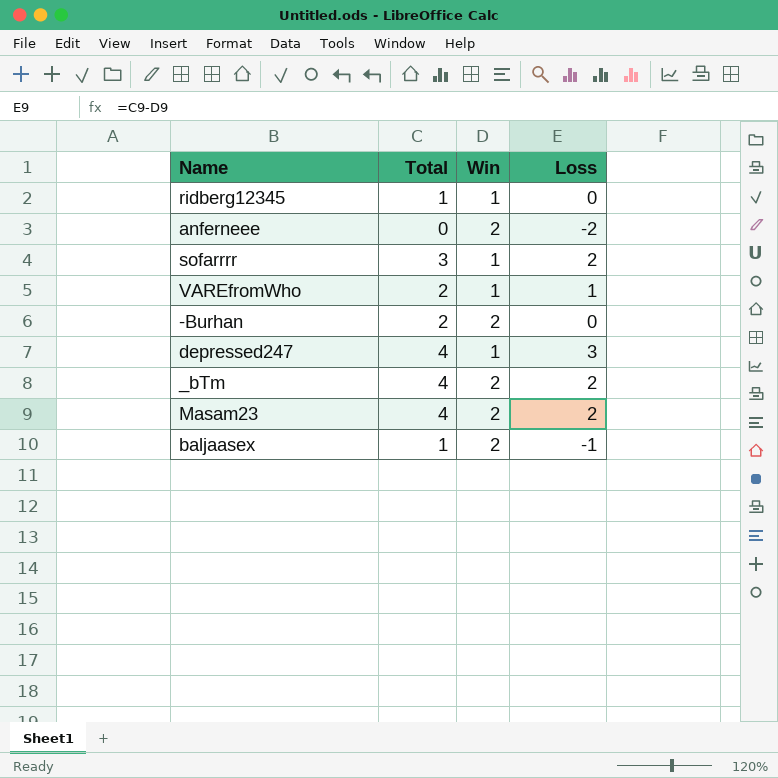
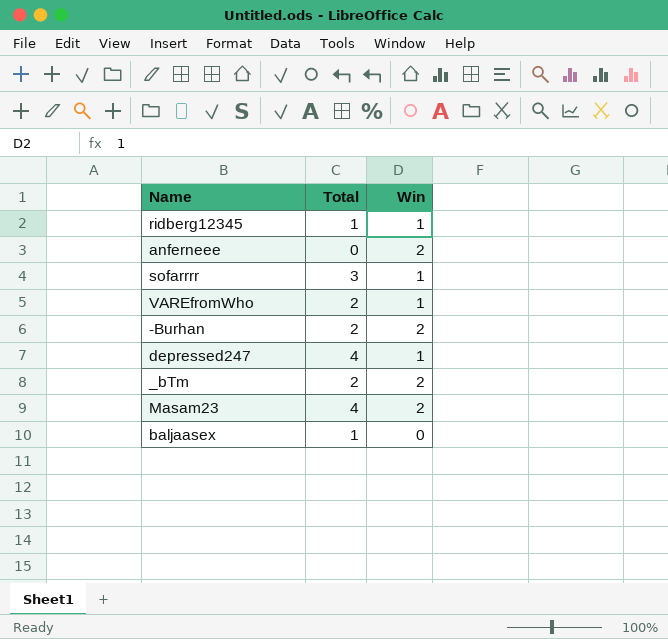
column Loss | formula: [Total] - [Win] -> none
_bTm | Total: 4 -> 2
baljaasex | Win: 2 -> 0

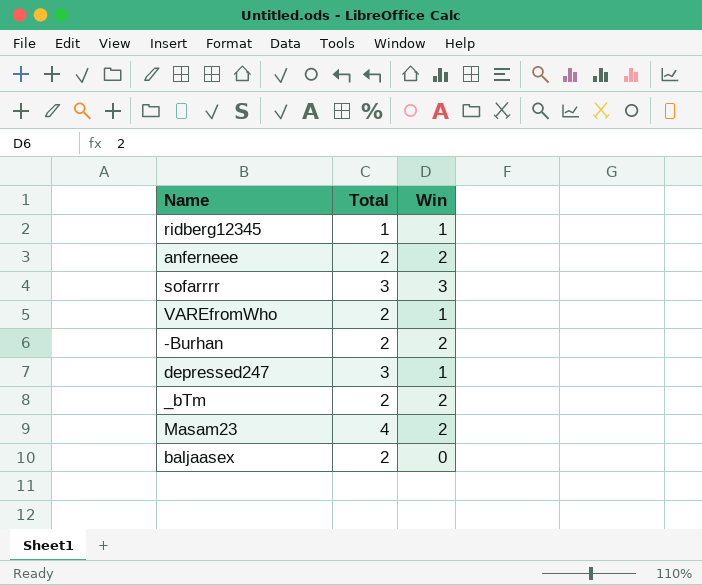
anferneee | Total: 0 -> 2
sofarrrr | Win: 1 -> 3
depressed247 | Total: 4 -> 3
baljaasex | Total: 1 -> 2

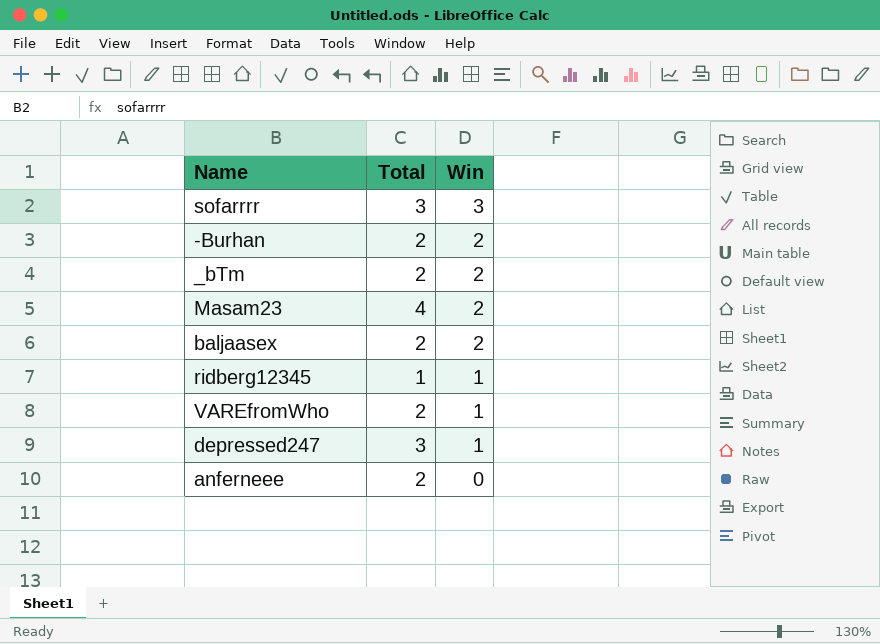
row order: none -> Win descending
baljaasex | Win: 0 -> 2
anferneee | Win: 2 -> 0

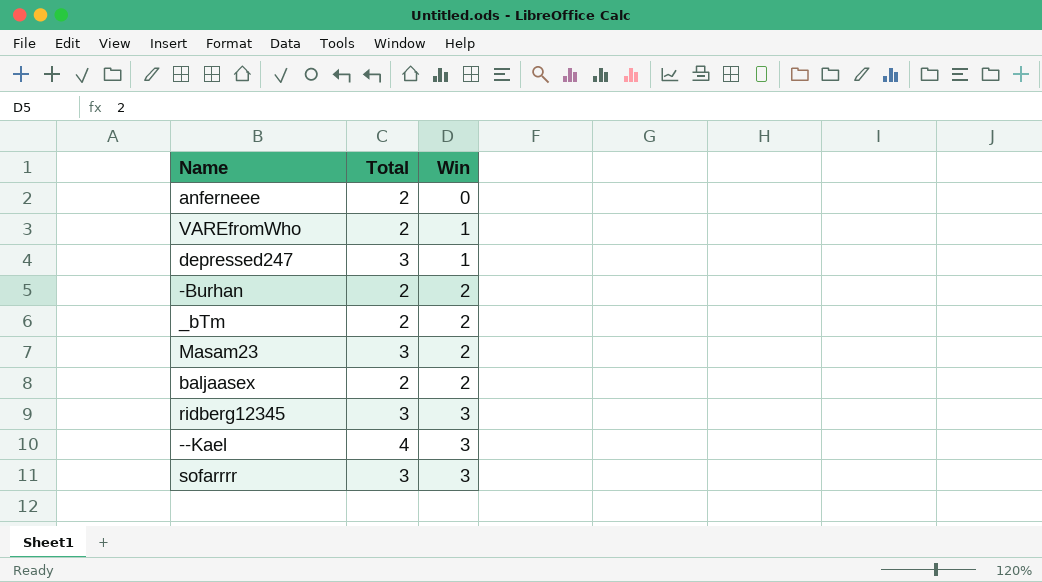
row order: Win descending -> Win ascending
Masam23 | Total: 4 -> 3
ridberg12345 | Total: 1 -> 3
ridberg12345 | Win: 1 -> 3
row --Kael: none -> 4 | 3

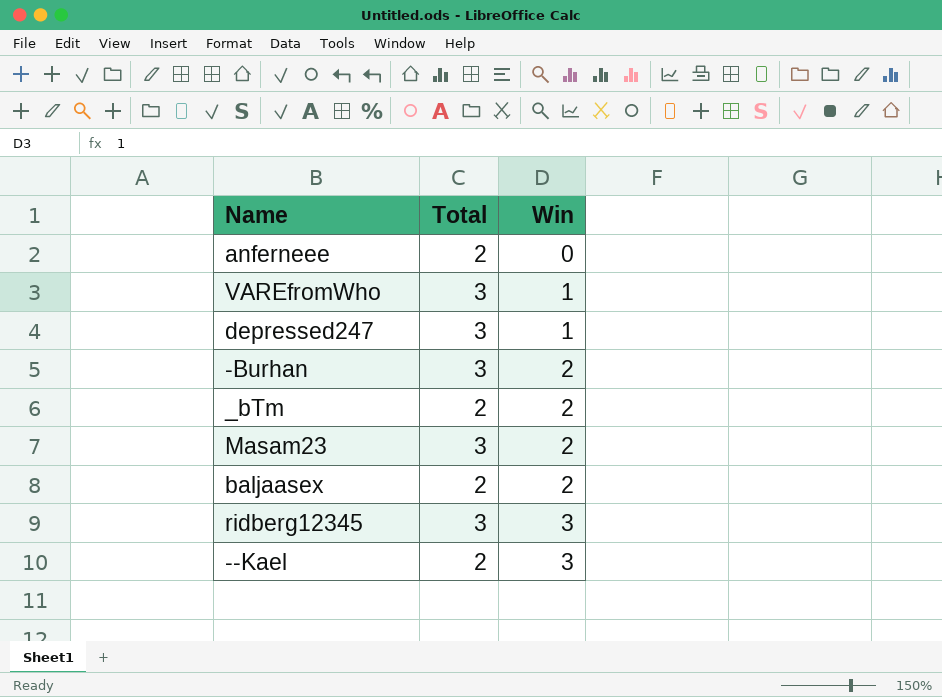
row sofarrrr: 3 | 3 -> none
VAREfromWho | Total: 2 -> 3
-Burhan | Total: 2 -> 3
--Kael | Total: 4 -> 2

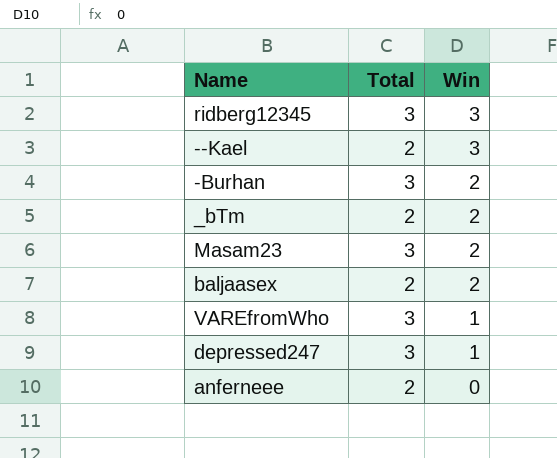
row order: Win ascending -> Win descending

